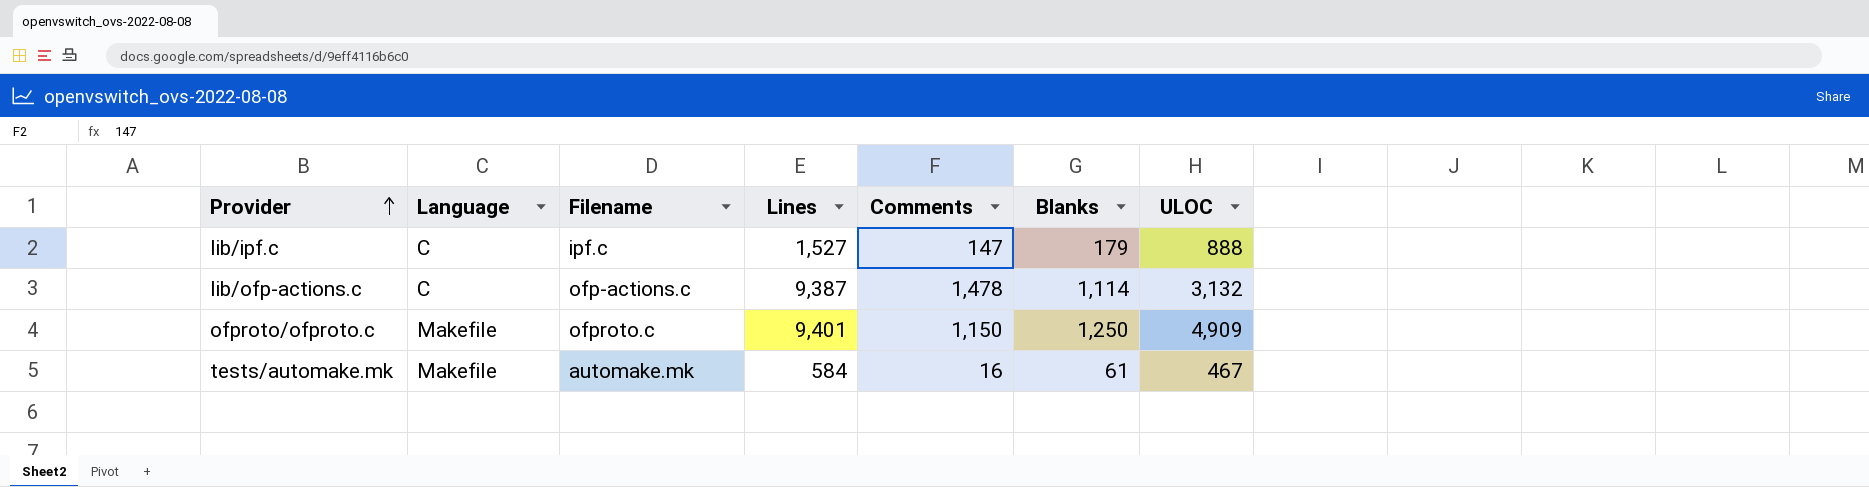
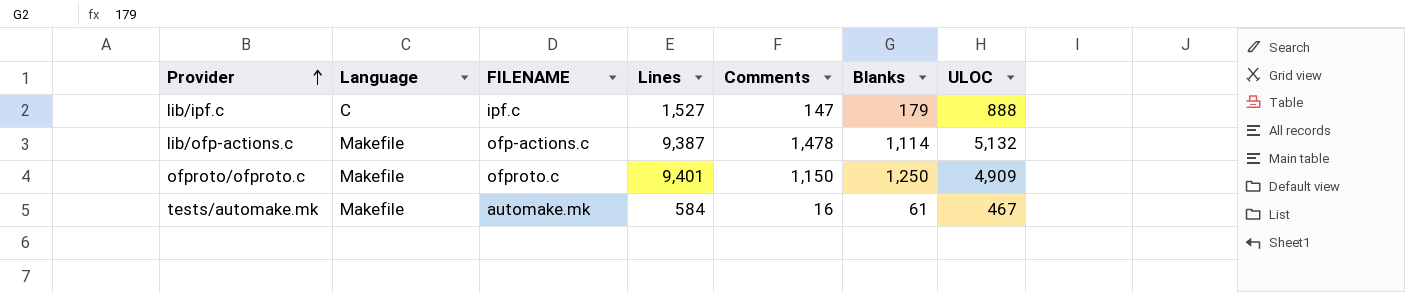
column name: Filename -> FILENAME
lib/ofp-actions.c | Language: C -> Makefile
lib/ofp-actions.c | ULOC: 3,132 -> 5,132

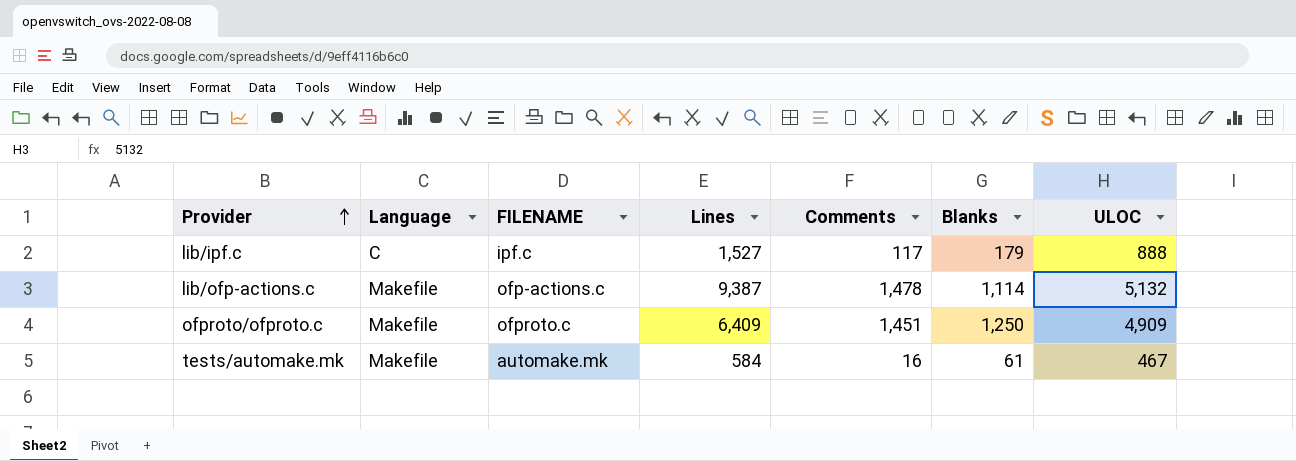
lib/ipf.c | Comments: 147 -> 117
ofproto/ofproto.c | Lines: 9,401 -> 6,409
ofproto/ofproto.c | Comments: 1,150 -> 1,451

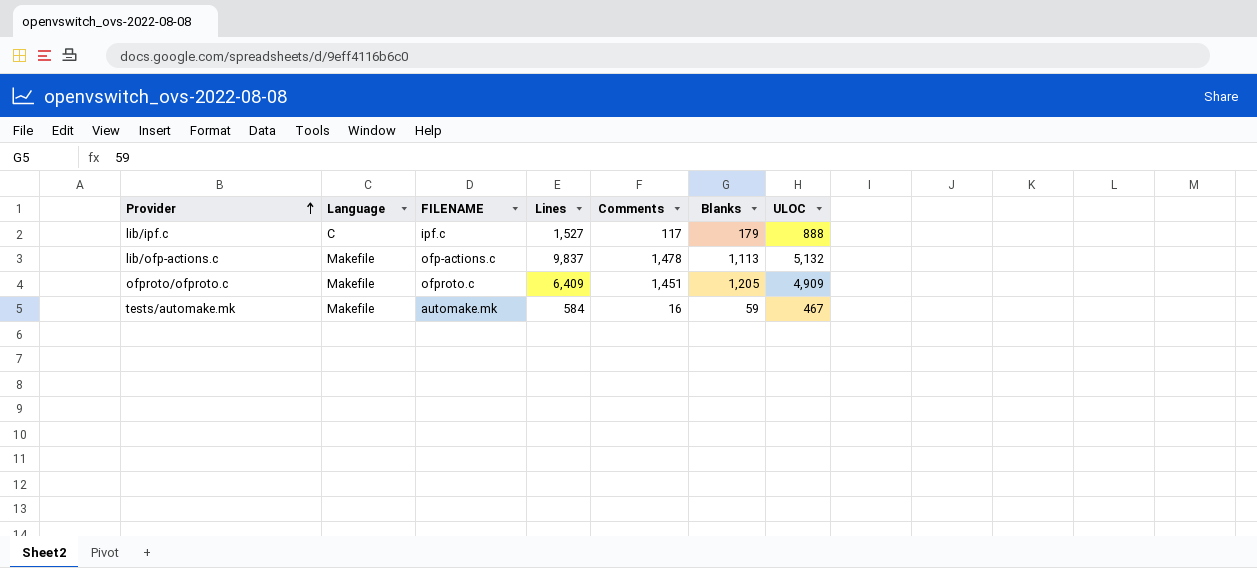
lib/ofp-actions.c | Lines: 9,387 -> 9,837
lib/ofp-actions.c | Blanks: 1,114 -> 1,113
ofproto/ofproto.c | Blanks: 1,250 -> 1,205
tests/automake.mk | Blanks: 61 -> 59

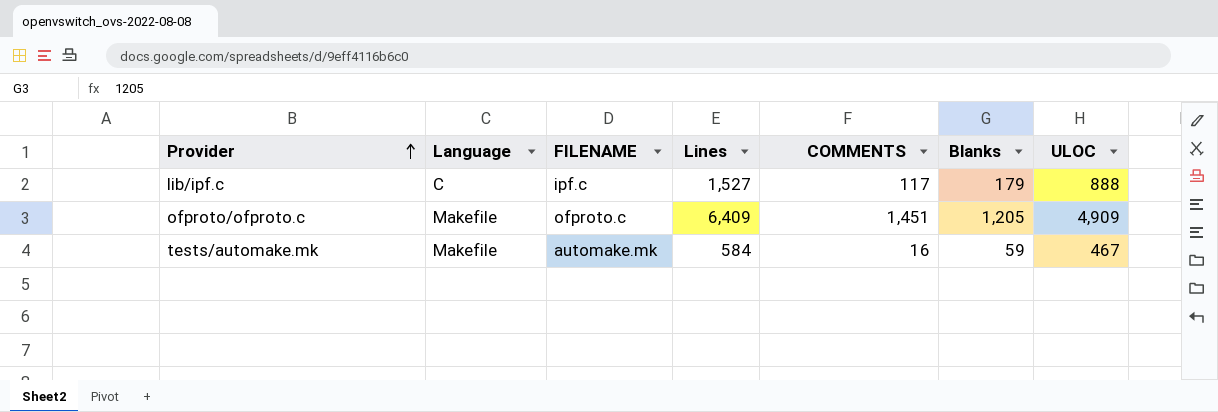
column name: Comments -> COMMENTS
row lib/ofp-actions.c: Makefile | ofp-actions.c | 9,837 | 1,478 | 1,113 | 5,132 -> none

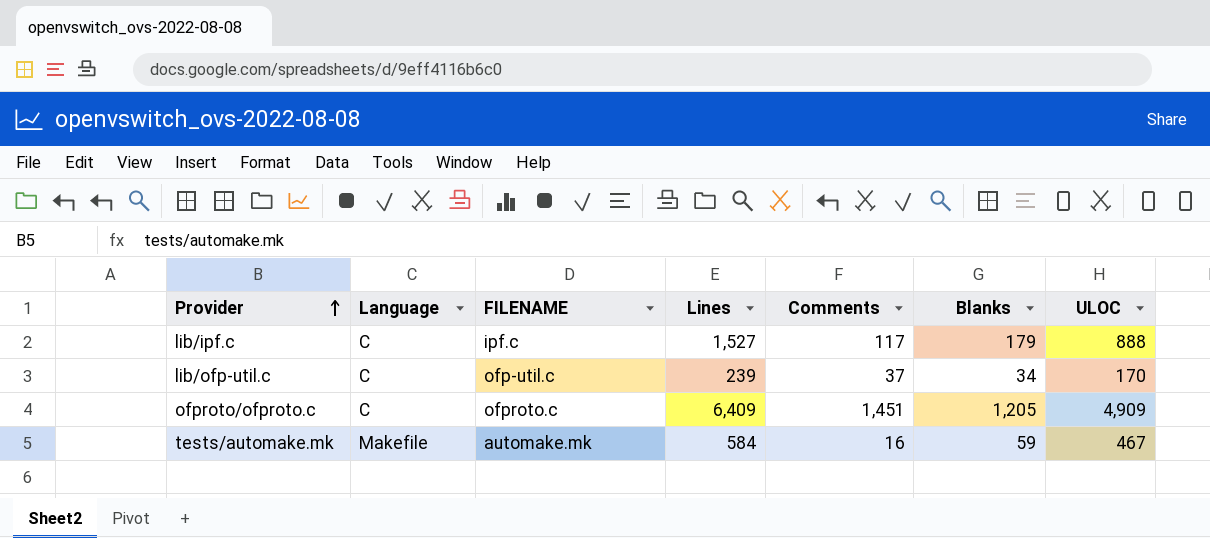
column name: COMMENTS -> Comments
row lib/ofp-util.c: none -> C | ofp-util.c | 239 | 37 | 34 | 170
ofproto/ofproto.c | Language: Makefile -> C

